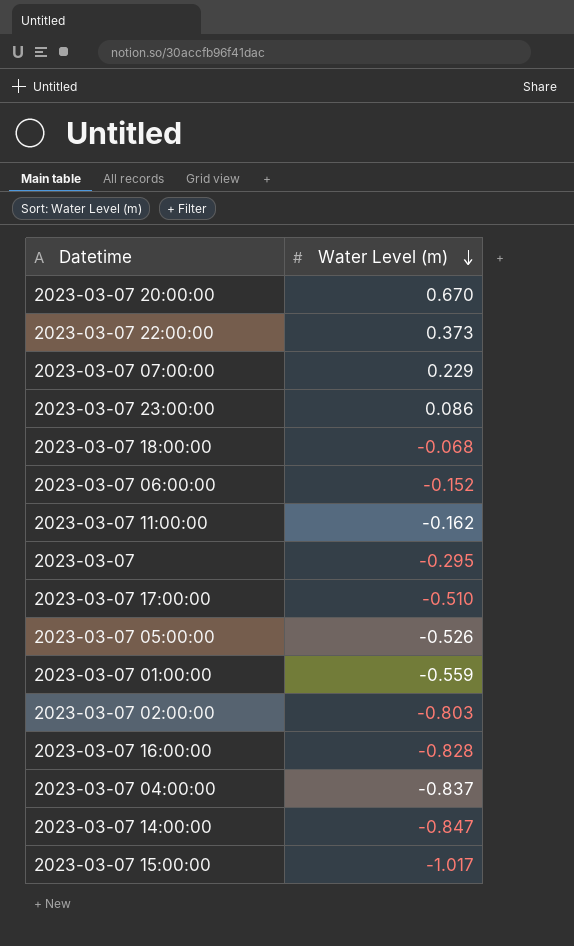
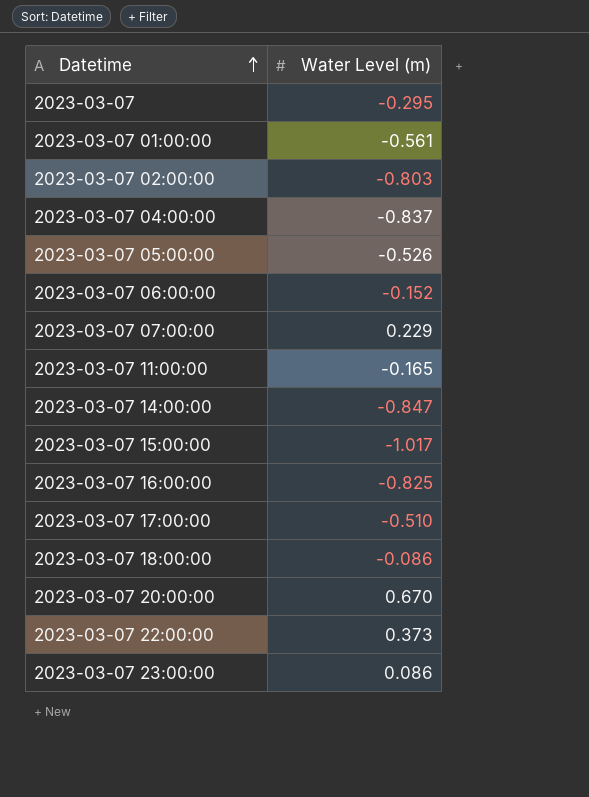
row order: Water Level (m) descending -> Datetime ascending
2023-03-07 01:00:00 | Water Level (m): -0.559 -> -0.561
2023-03-07 11:00:00 | Water Level (m): -0.162 -> -0.165
2023-03-07 16:00:00 | Water Level (m): -0.828 -> -0.825
2023-03-07 18:00:00 | Water Level (m): -0.068 -> -0.086

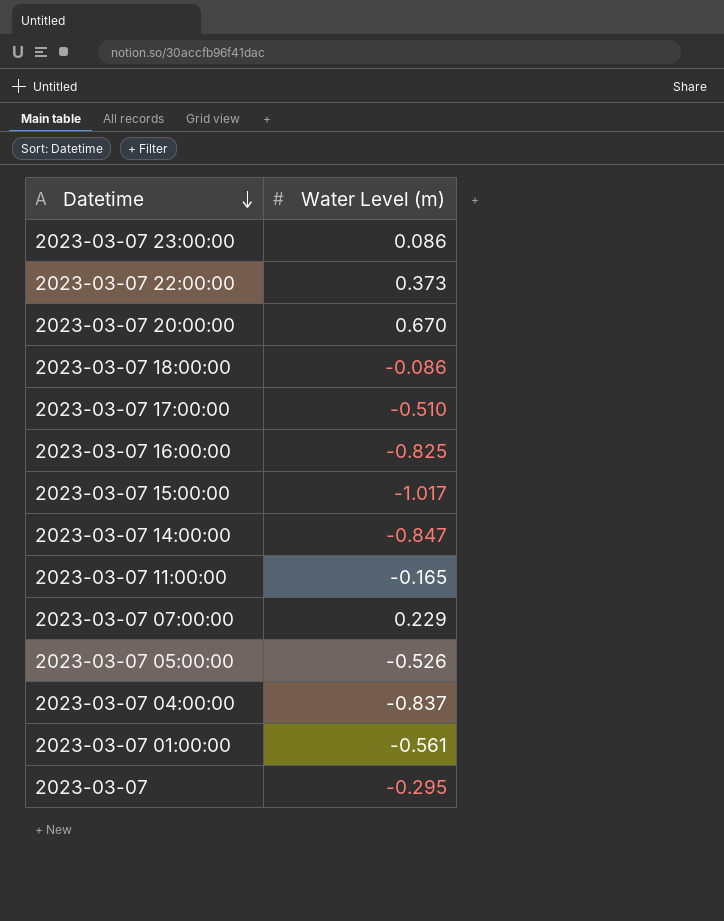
row order: Datetime ascending -> Datetime descending
row 2023-03-07 02:00:00: -0.803 -> none
row 2023-03-07 06:00:00: -0.152 -> none

